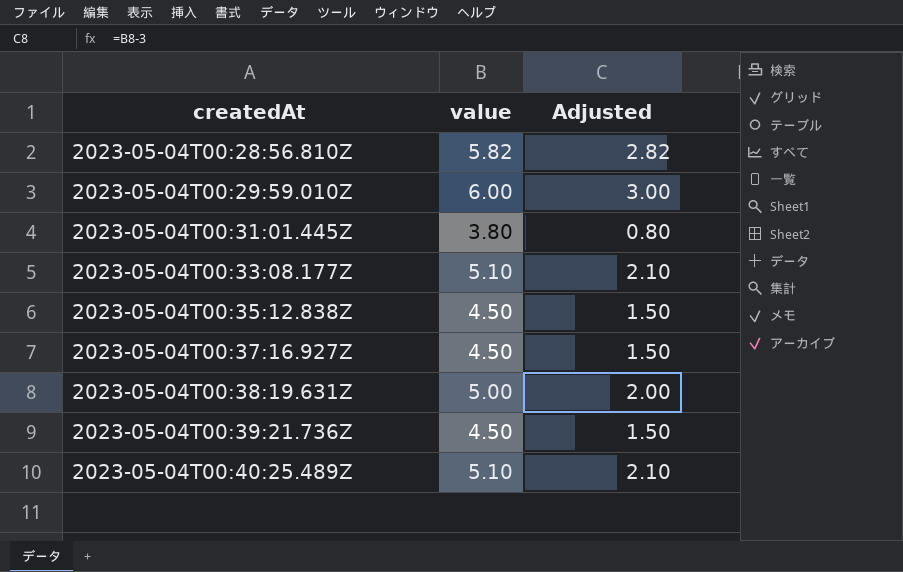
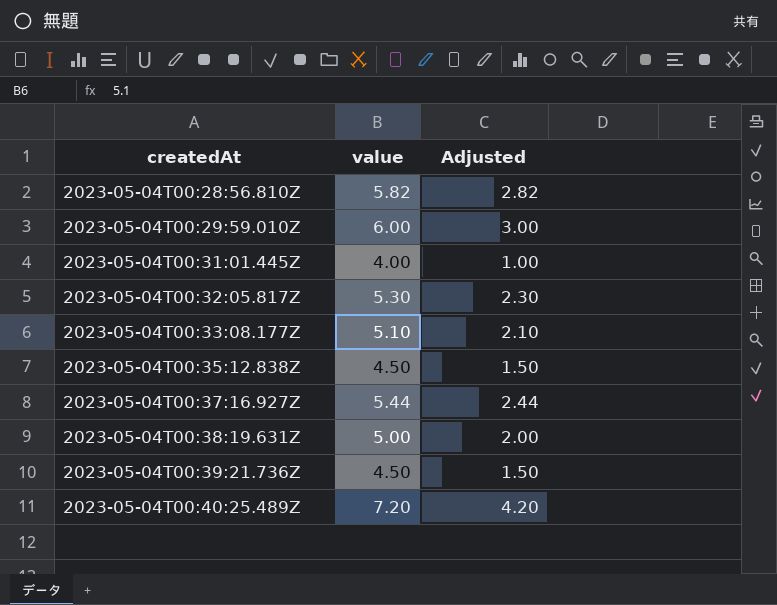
2023-05-04T00:31:01.445Z | value: 3.80 -> 4.00
2023-05-04T00:31:01.445Z | Adjusted: 0.80 -> 1.00
row 2023-05-04T00:32:05.817Z: none -> 5.30 | 2.30
2023-05-04T00:37:16.927Z | value: 4.50 -> 5.44
2023-05-04T00:37:16.927Z | Adjusted: 1.50 -> 2.44
2023-05-04T00:40:25.489Z | value: 5.10 -> 7.20
2023-05-04T00:40:25.489Z | Adjusted: 2.10 -> 4.20

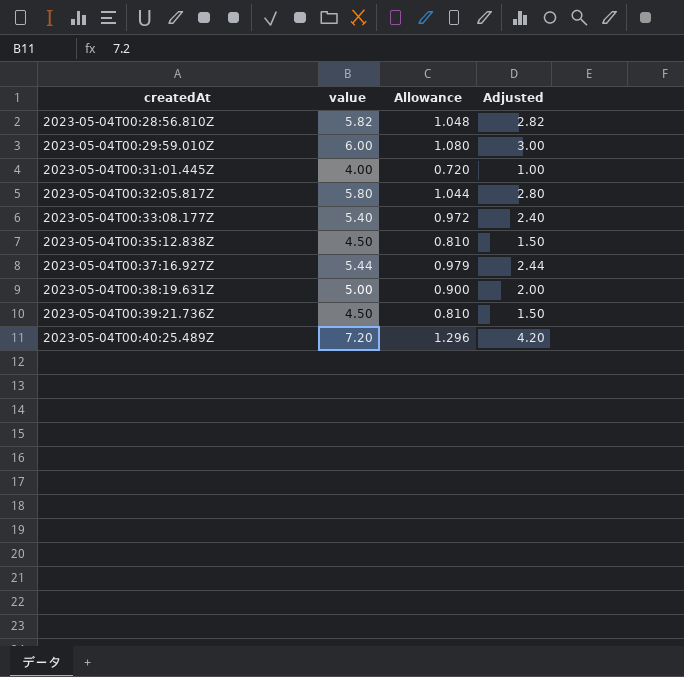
column Allowance | formula: none -> [value] * 0.18
2023-05-04T00:32:05.817Z | value: 5.30 -> 5.80
2023-05-04T00:32:05.817Z | Adjusted: 2.30 -> 2.80
2023-05-04T00:33:08.177Z | value: 5.10 -> 5.40
2023-05-04T00:33:08.177Z | Adjusted: 2.10 -> 2.40

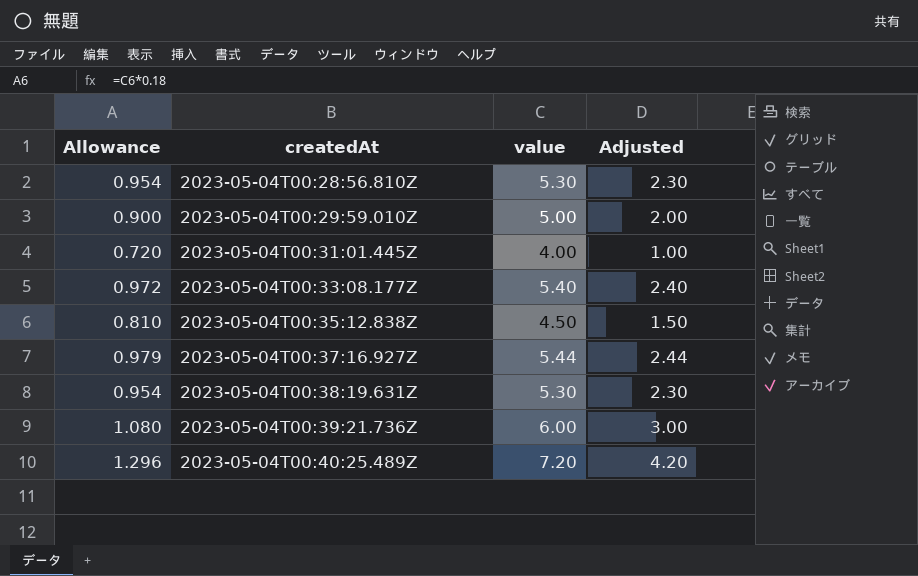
column Allowance | position: 3 -> 1
row 2023-05-04T00:32:05.817Z: 5.80 | 1.044 | 2.80 -> none
2023-05-04T00:28:56.810Z | Allowance: 1.048 -> 0.954
2023-05-04T00:28:56.810Z | value: 5.82 -> 5.30
2023-05-04T00:28:56.810Z | Adjusted: 2.82 -> 2.30
2023-05-04T00:29:59.010Z | Allowance: 1.080 -> 0.900
2023-05-04T00:29:59.010Z | value: 6.00 -> 5.00
2023-05-04T00:29:59.010Z | Adjusted: 3.00 -> 2.00
2023-05-04T00:38:19.631Z | Allowance: 0.900 -> 0.954
2023-05-04T00:38:19.631Z | value: 5.00 -> 5.30
2023-05-04T00:38:19.631Z | Adjusted: 2.00 -> 2.30
2023-05-04T00:39:21.736Z | Allowance: 0.810 -> 1.080
2023-05-04T00:39:21.736Z | value: 4.50 -> 6.00
2023-05-04T00:39:21.736Z | Adjusted: 1.50 -> 3.00

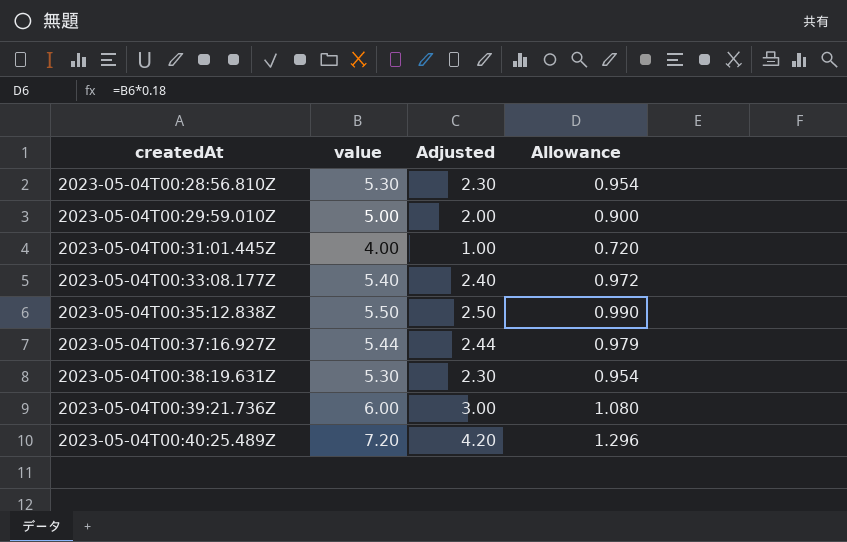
column Allowance | position: 1 -> 4
2023-05-04T00:35:12.838Z | value: 4.50 -> 5.50
2023-05-04T00:35:12.838Z | Adjusted: 1.50 -> 2.50
2023-05-04T00:35:12.838Z | Allowance: 0.810 -> 0.990

